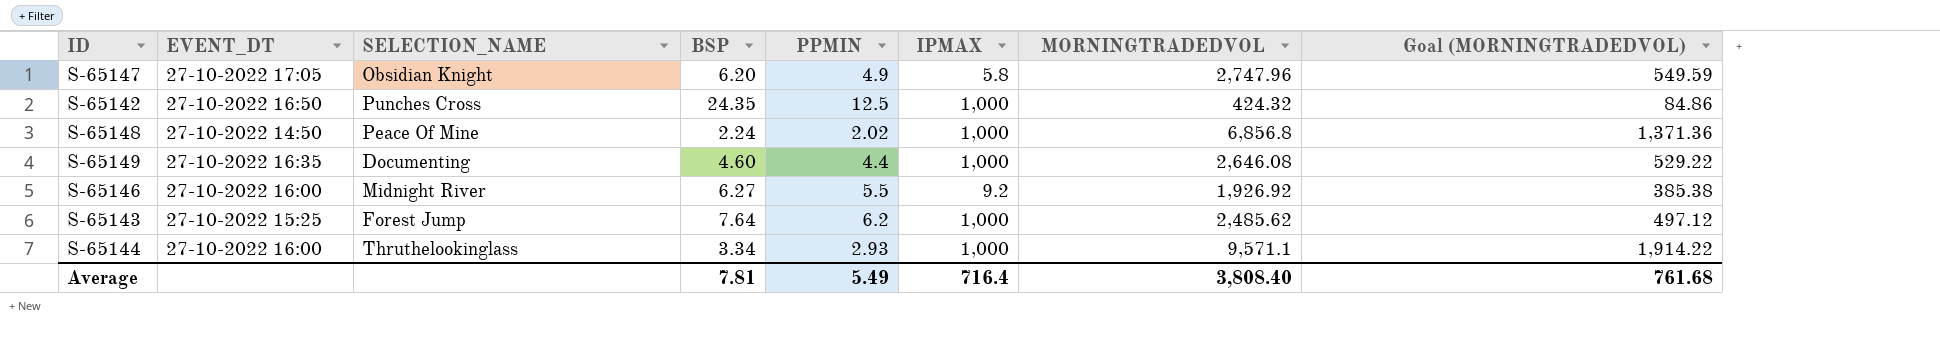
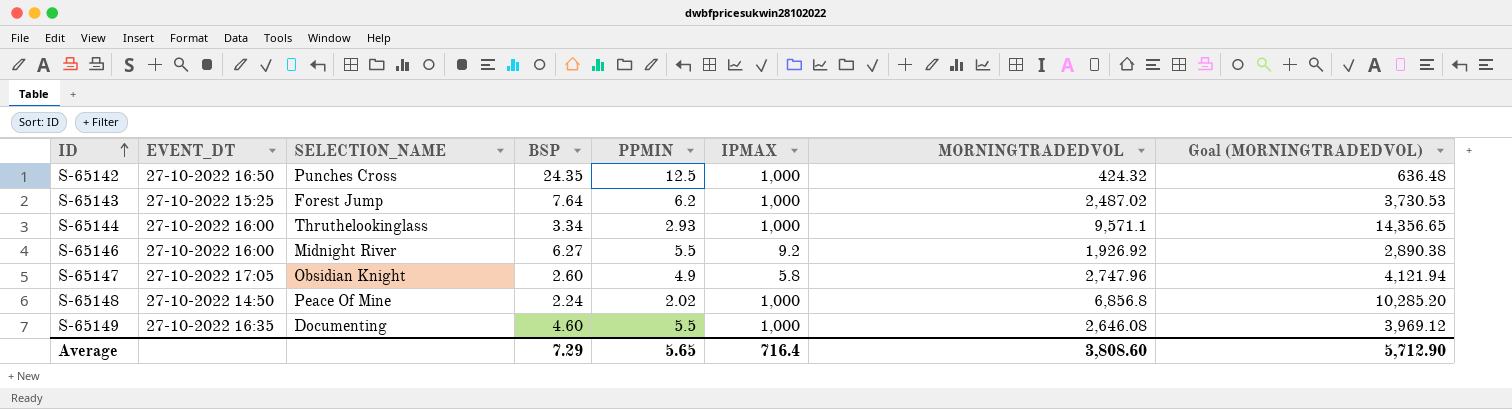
row order: none -> ID ascending
column Goal (MORNINGTRADEDVOL) | formula: [MORNINGTRADEDVOL] * 0.2 -> [MORNINGTRADEDVOL] * 1.5
S-65143 | MORNINGTRADEDVOL: 2,485.62 -> 2,487.02
S-65147 | BSP: 6.20 -> 2.60
S-65149 | PPMIN: 4.4 -> 5.5
Average | BSP: 7.81 -> 7.29
Average | PPMIN: 5.49 -> 5.65
Average | MORNINGTRADEDVOL: 3,808.40 -> 3,808.60
Average | Goal (MORNINGTRADEDVOL): 761.68 -> 5,712.90

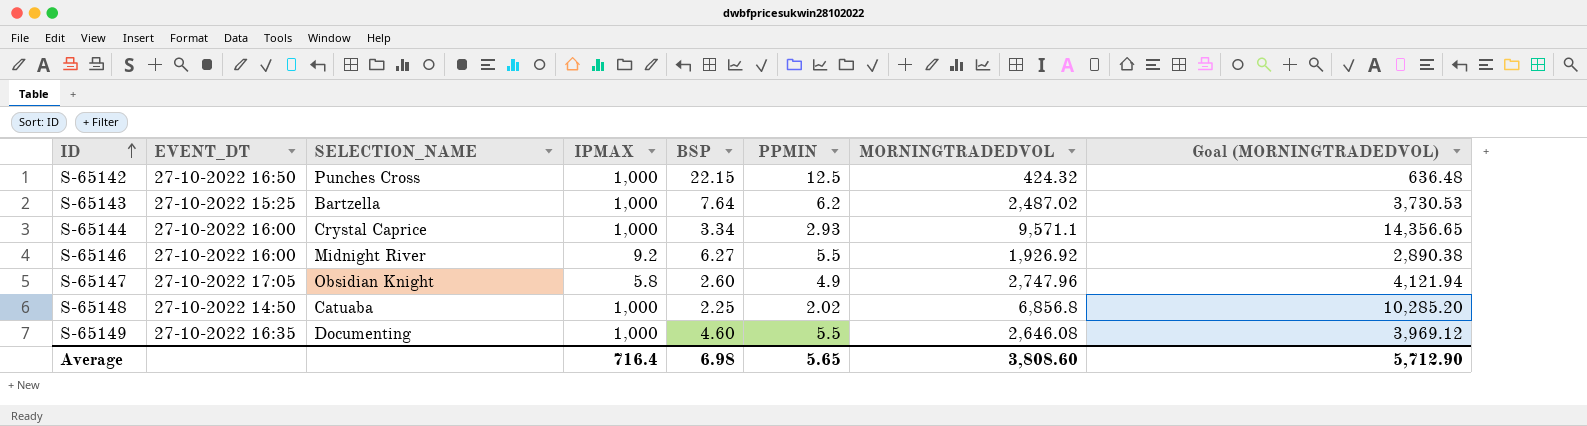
column IPMAX | position: 6 -> 4
S-65142 | BSP: 24.35 -> 22.15
S-65143 | SELECTION_NAME: Forest Jump -> Bartzella
S-65144 | SELECTION_NAME: Thruthelookinglass -> Crystal Caprice
S-65148 | SELECTION_NAME: Peace Of Mine -> Catuaba
S-65148 | BSP: 2.24 -> 2.25
Average | BSP: 7.29 -> 6.98

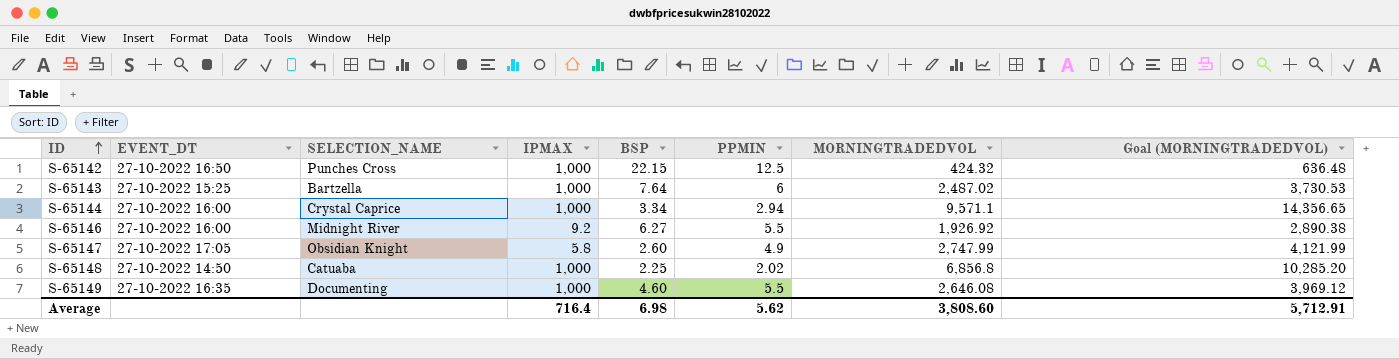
S-65143 | PPMIN: 6.2 -> 6
S-65144 | PPMIN: 2.93 -> 2.94
S-65147 | MORNINGTRADEDVOL: 2,747.96 -> 2,747.99
S-65147 | Goal (MORNINGTRADEDVOL): 4,121.94 -> 4,121.99
Average | PPMIN: 5.65 -> 5.62
Average | Goal (MORNINGTRADEDVOL): 5,712.90 -> 5,712.91

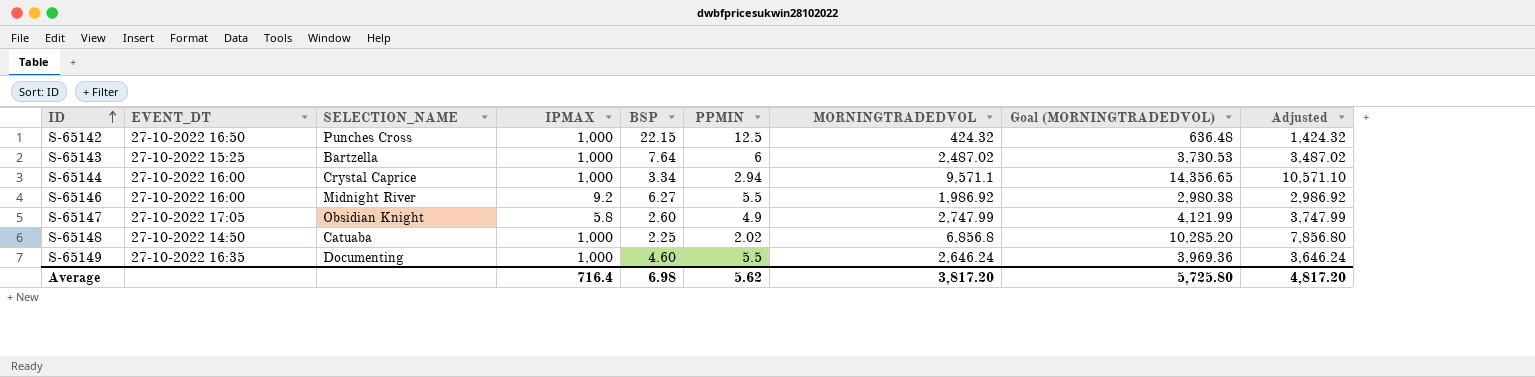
column Adjusted | formula: none -> [MORNINGTRADEDVOL] + 1000
S-65146 | MORNINGTRADEDVOL: 1,926.92 -> 1,986.92
S-65146 | Goal (MORNINGTRADEDVOL): 2,890.38 -> 2,980.38
S-65149 | MORNINGTRADEDVOL: 2,646.08 -> 2,646.24
S-65149 | Goal (MORNINGTRADEDVOL): 3,969.12 -> 3,969.36
Average | MORNINGTRADEDVOL: 3,808.60 -> 3,817.20
Average | Goal (MORNINGTRADEDVOL): 5,712.91 -> 5,725.80

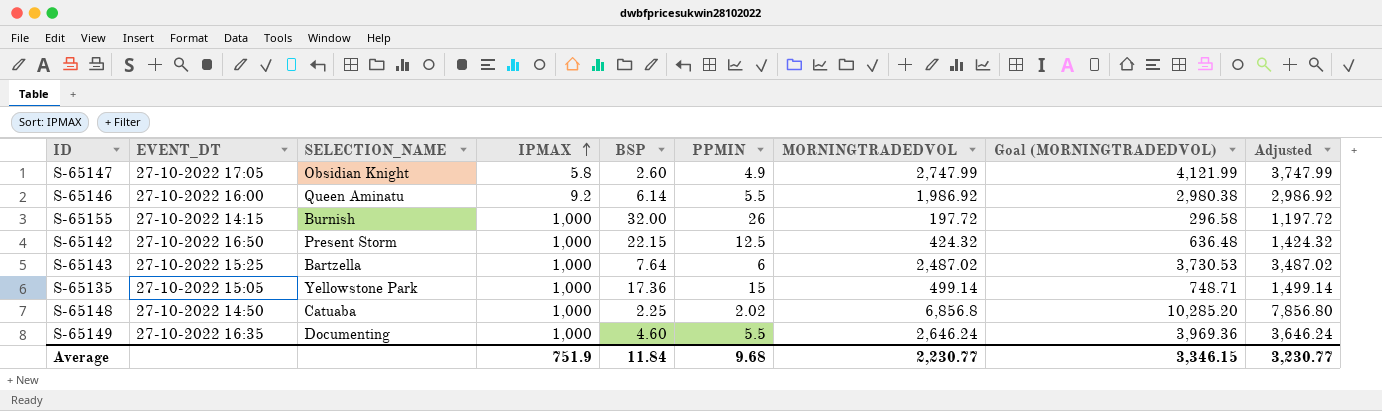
row order: ID ascending -> IPMAX ascending
row S-65144: 27-10-2022 16:00 | Crystal Caprice | 1,000 | 3.34 | 2.94 | 9,571.1 | 14,356.65 | 10,571.10 -> none
S-65146 | SELECTION_NAME: Midnight River -> Queen Aminatu
S-65146 | BSP: 6.27 -> 6.14
row S-65155: none -> 27-10-2022 14:15 | Burnish | 1,000 | 32.00 | 26 | 197.72 | 296.58 | 1,197.72
S-65142 | SELECTION_NAME: Punches Cross -> Present Storm
row S-65135: none -> 27-10-2022 15:05 | Yellowstone Park | 1,000 | 17.36 | 15 | 499.14 | 748.71 | 1,499.14
Average | IPMAX: 716.4 -> 751.9
Average | BSP: 6.98 -> 11.84
Average | PPMIN: 5.62 -> 9.68
Average | MORNINGTRADEDVOL: 3,817.20 -> 2,230.77
Average | Goal (MORNINGTRADEDVOL): 5,725.80 -> 3,346.15
Average | Adjusted: 4,817.20 -> 3,230.77

